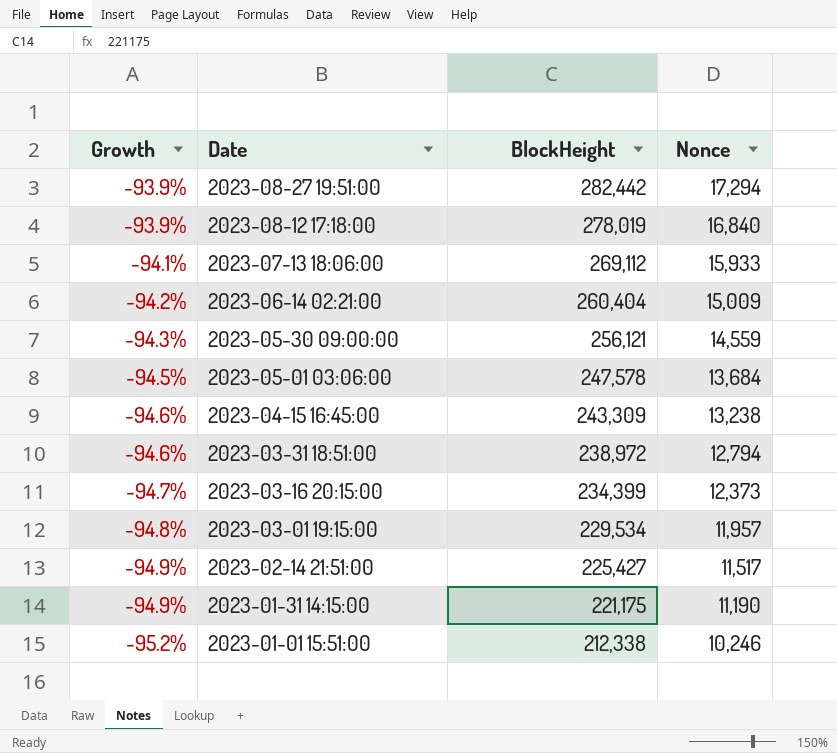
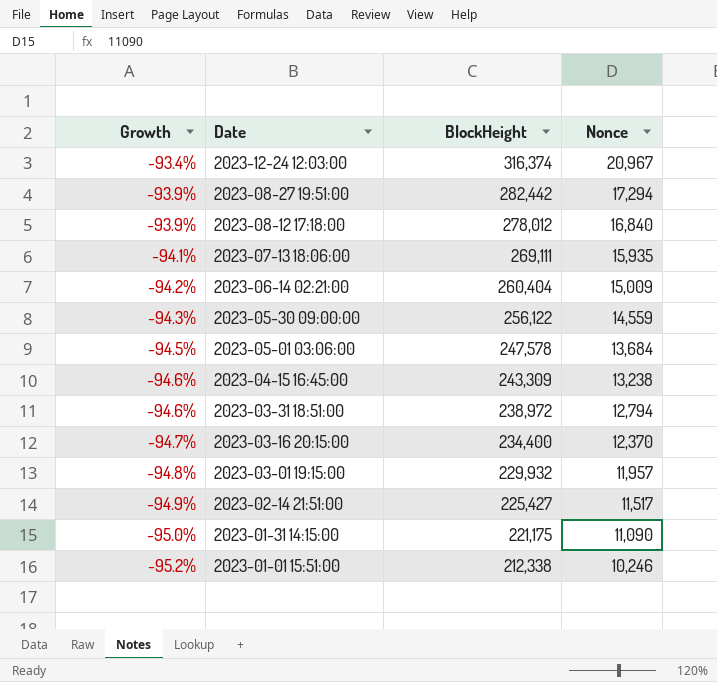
row 2023-12-24 12:03:00: none -> -93.4% | 316,374 | 20,967
2023-08-12 17:18:00 | BlockHeight: 278,019 -> 278,012
2023-07-13 18:06:00 | BlockHeight: 269,112 -> 269,111
2023-07-13 18:06:00 | Nonce: 15,933 -> 15,935
2023-05-30 09:00:00 | BlockHeight: 256,121 -> 256,122
2023-03-16 20:15:00 | BlockHeight: 234,399 -> 234,400
2023-03-16 20:15:00 | Nonce: 12,373 -> 12,370
2023-03-01 19:15:00 | BlockHeight: 229,534 -> 229,932
2023-01-31 14:15:00 | Growth: -94.9% -> -95.0%
2023-01-31 14:15:00 | Nonce: 11,190 -> 11,090

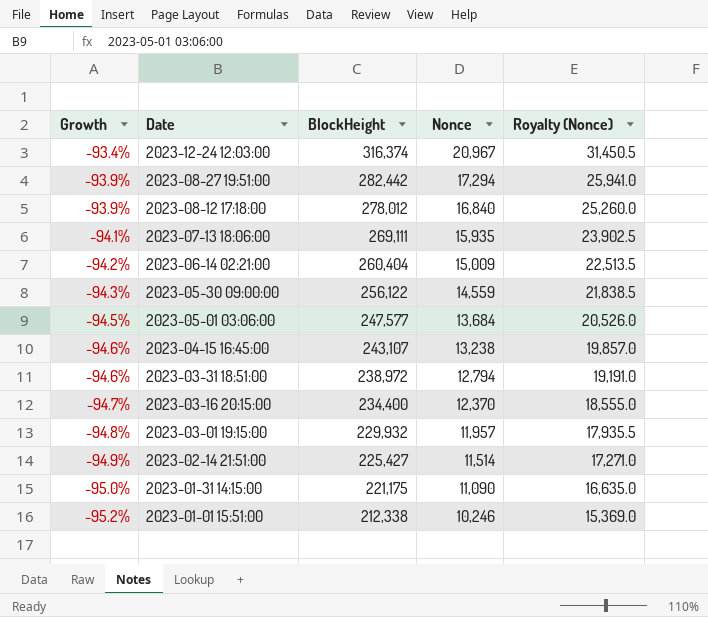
column Royalty (Nonce) | formula: none -> [Nonce] * 1.5
2023-05-01 03:06:00 | BlockHeight: 247,578 -> 247,577
2023-04-15 16:45:00 | BlockHeight: 243,309 -> 243,107
2023-02-14 21:51:00 | Nonce: 11,517 -> 11,514

